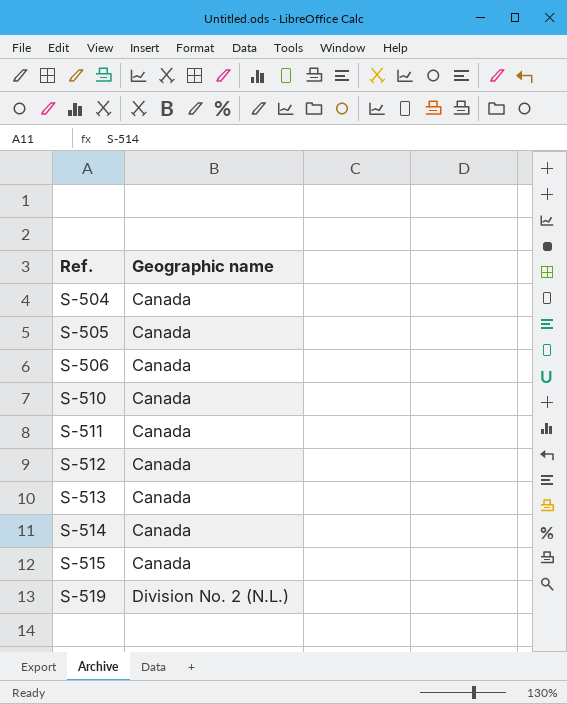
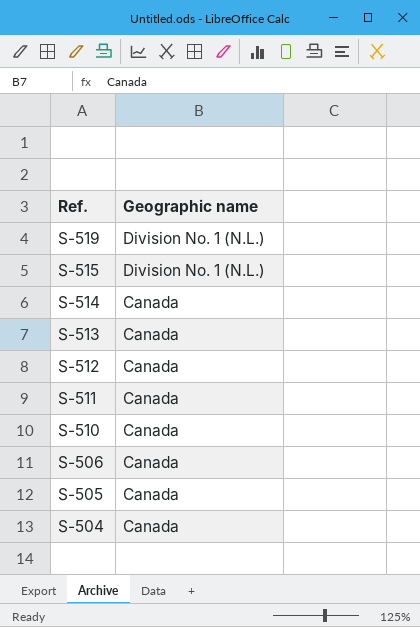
row order: Ref. ascending -> Ref. descending
S-519 | Geographic name: Division No. 2 (N.L.) -> Division No. 1 (N.L.)
S-515 | Geographic name: Canada -> Division No. 1 (N.L.)

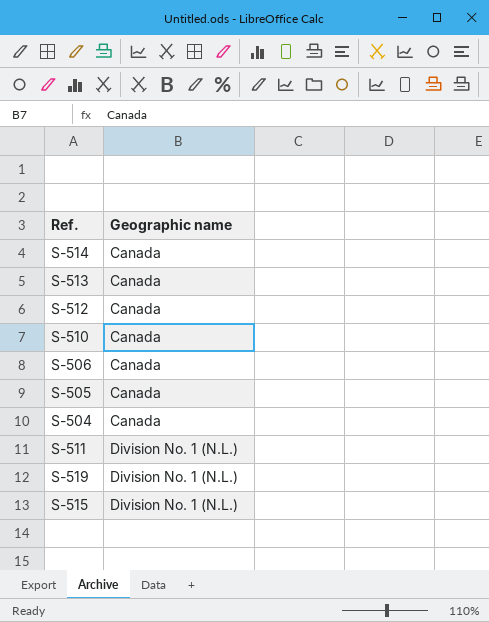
row order: Ref. descending -> Geographic name ascending
S-511 | Geographic name: Canada -> Division No. 1 (N.L.)

